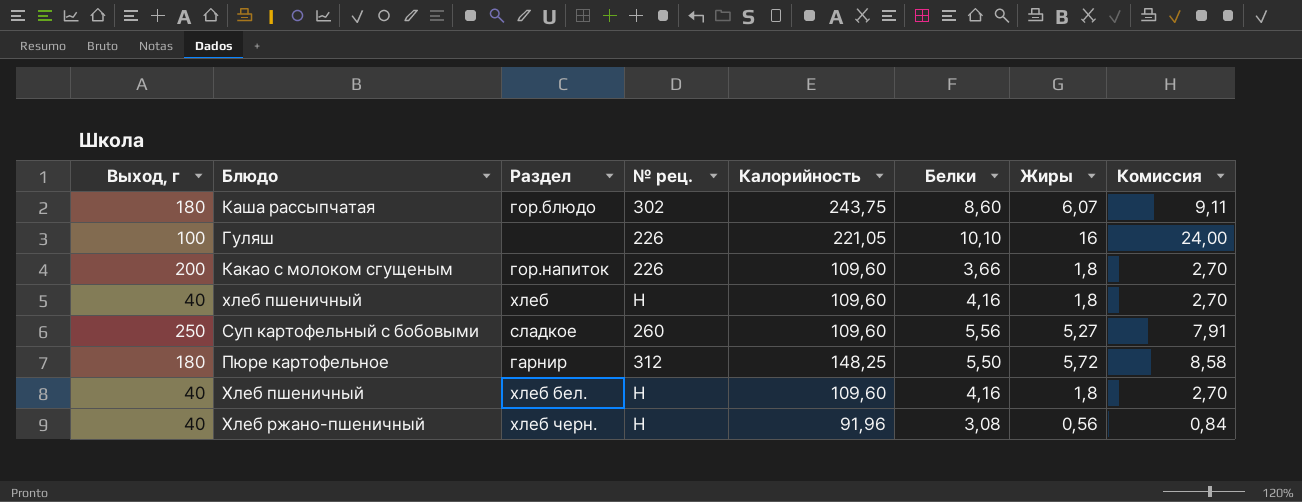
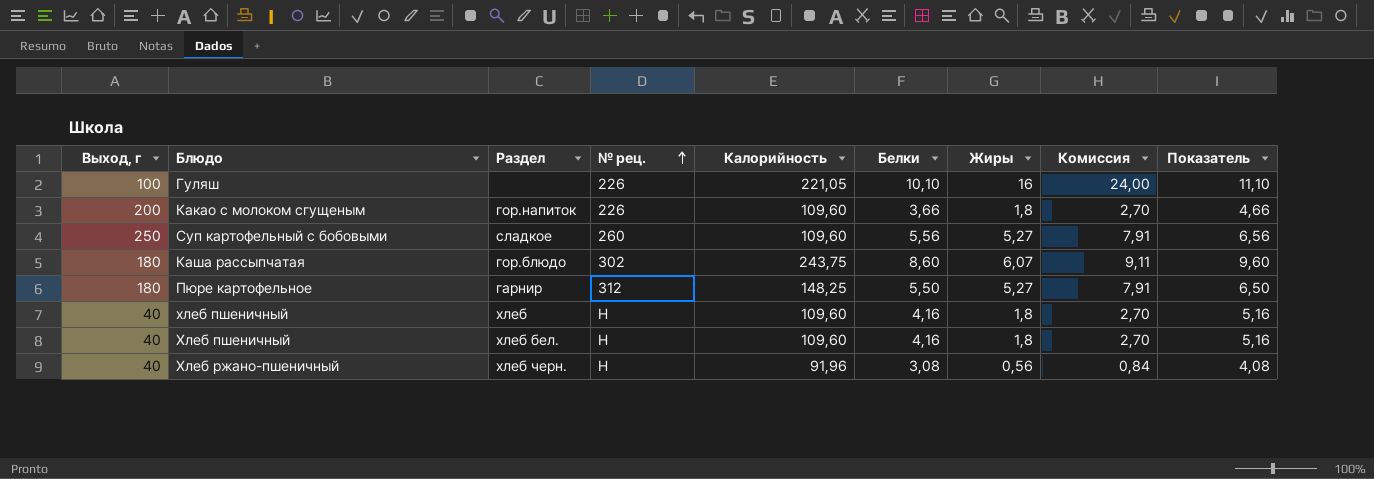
row order: none -> № рец. ascending
column Показатель | formula: none -> [Белки] + 1
Пюре картофельное | Жиры: 5,72 -> 5,27
Пюре картофельное | Комиссия: 8,58 -> 7,91

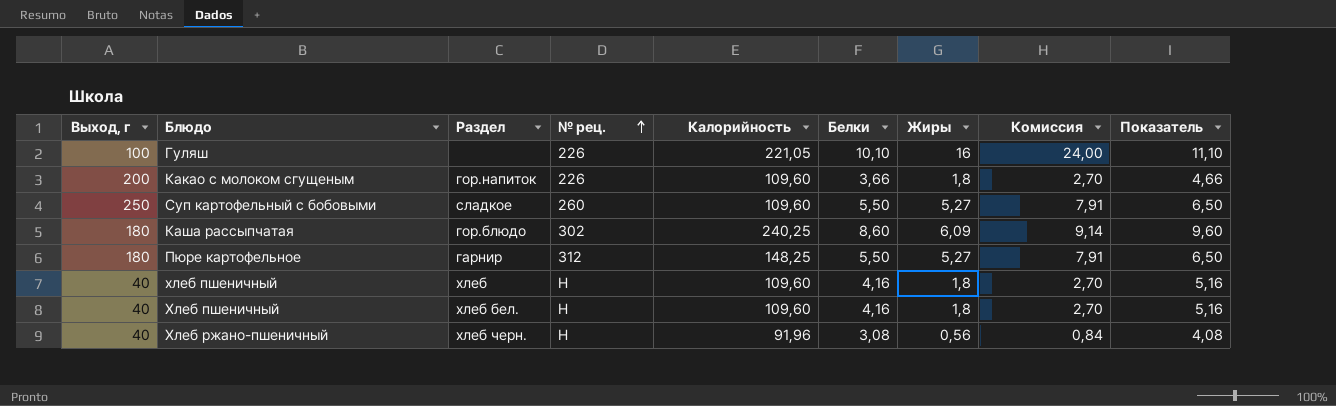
Суп картофельный с бобовыми | Белки: 5,56 -> 5,50
Суп картофельный с бобовыми | Показатель: 6,56 -> 6,50
Каша рассыпчатая | Калорийность: 243,75 -> 240,25
Каша рассыпчатая | Жиры: 6,07 -> 6,09
Каша рассыпчатая | Комиссия: 9,11 -> 9,14

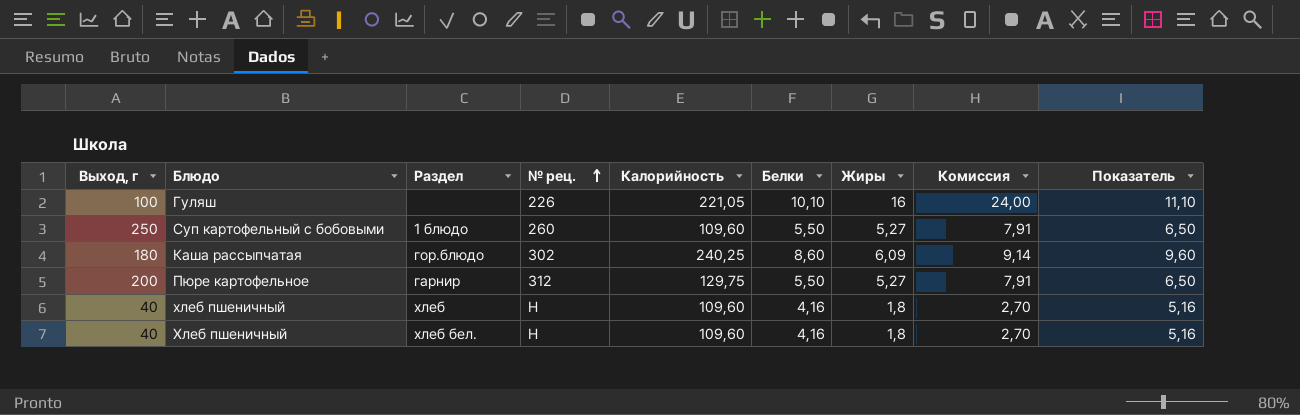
row Какао с молоком сгущеным: 200 | гор.напиток | 226 | 109,60 | 3,66 | 1,8 | 2,70 | 4,66 -> none
row Хлеб ржано-пшеничный: 40 | хлеб черн. | Н | 91,96 | 3,08 | 0,56 | 0,84 | 4,08 -> none
Суп картофельный с бобовыми | Раздел: сладкое -> 1 блюдо
Пюре картофельное | Выход, г: 180 -> 200
Пюре картофельное | Калорийность: 148,25 -> 129,75

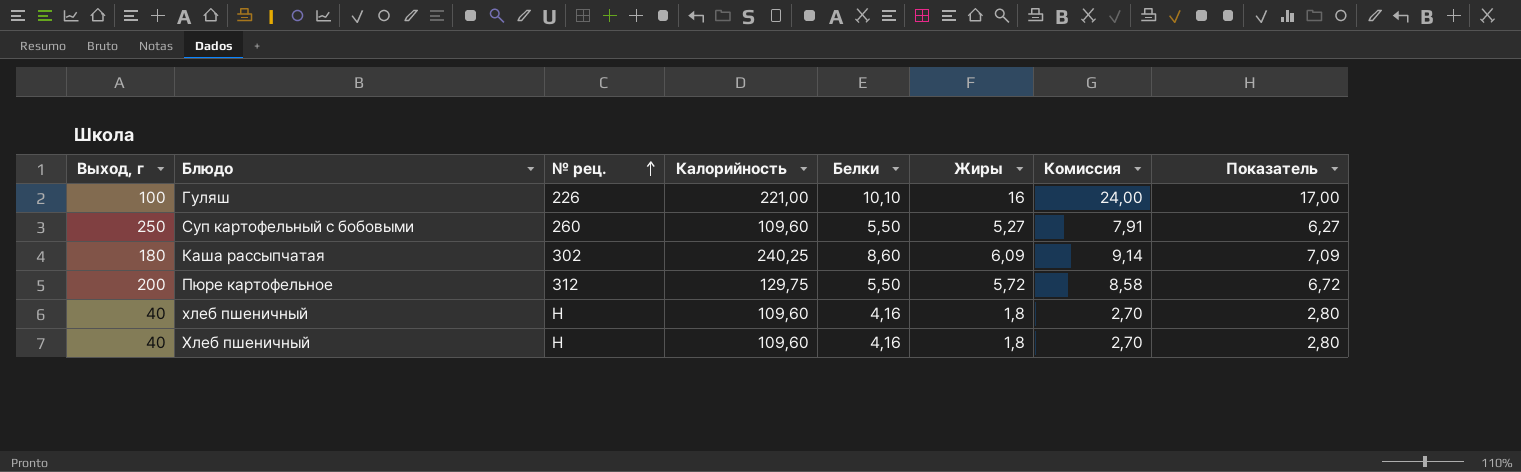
column Раздел | position: 3 -> none
column Показатель | formula: [Белки] + 1 -> [Жиры] + 1
Гуляш | Калорийность: 221,05 -> 221,00
Пюре картофельное | Жиры: 5,27 -> 5,72
Пюре картофельное | Комиссия: 7,91 -> 8,58

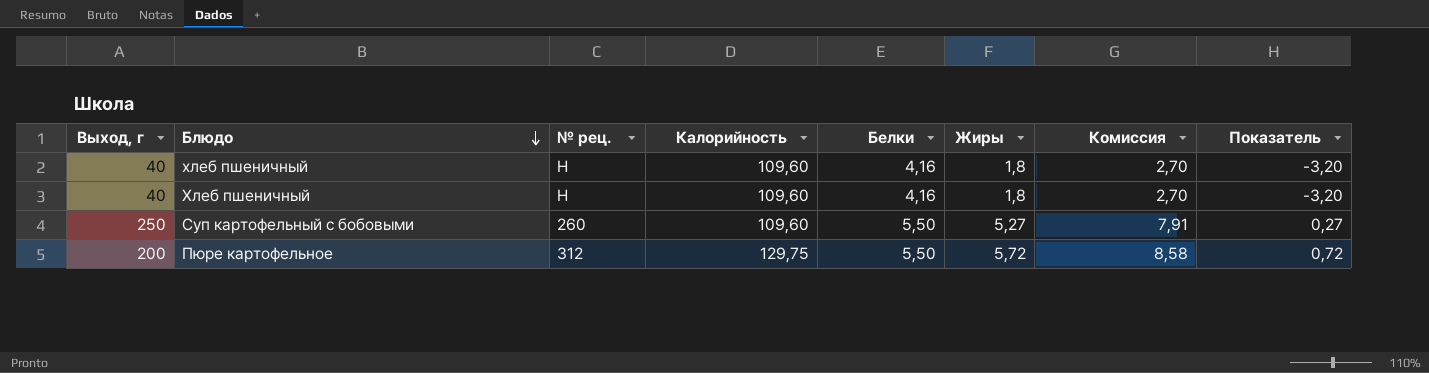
row order: № рец. ascending -> Блюдо descending
column Показатель | formula: [Жиры] + 1 -> [Жиры] - 5
row Гуляш: 100 | 226 | 221,00 | 10,10 | 16 | 24,00 | 17,00 -> none
row Каша рассыпчатая: 180 | 302 | 240,25 | 8,60 | 6,09 | 9,14 | 7,09 -> none

